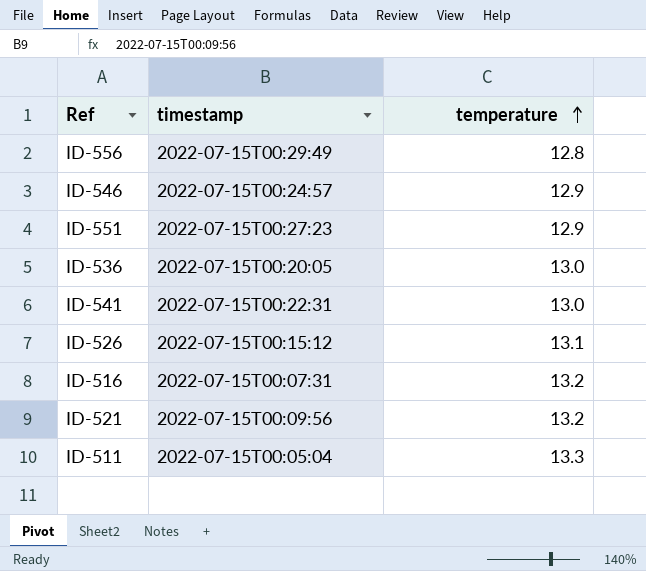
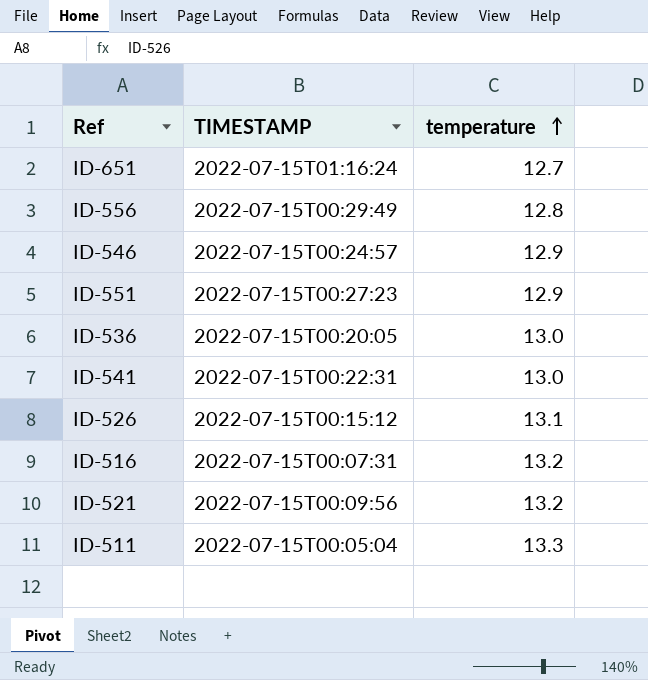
column name: timestamp -> TIMESTAMP
row ID-651: none -> 2022-07-15T01:16:24 | 12.7

